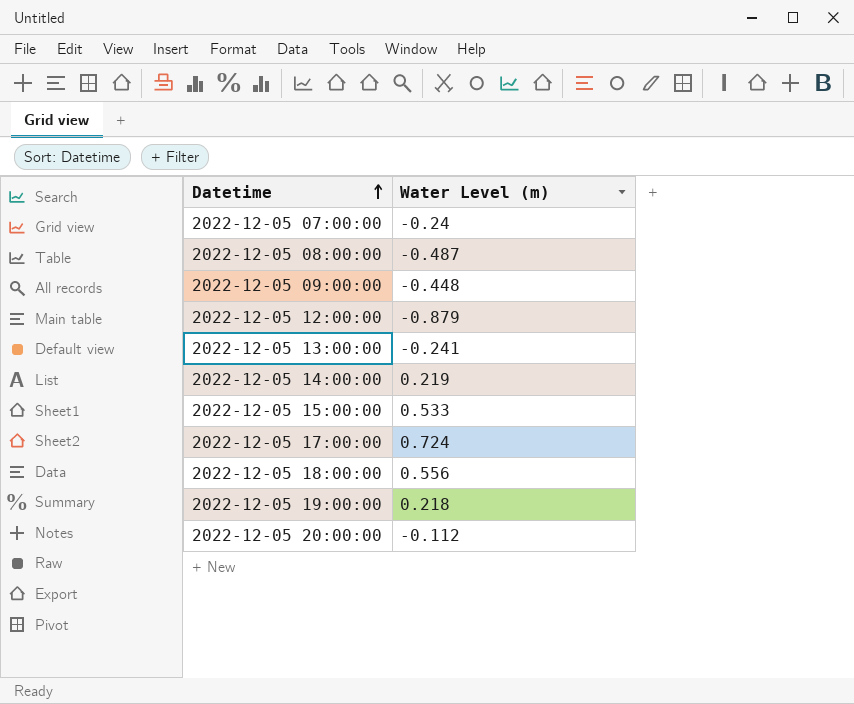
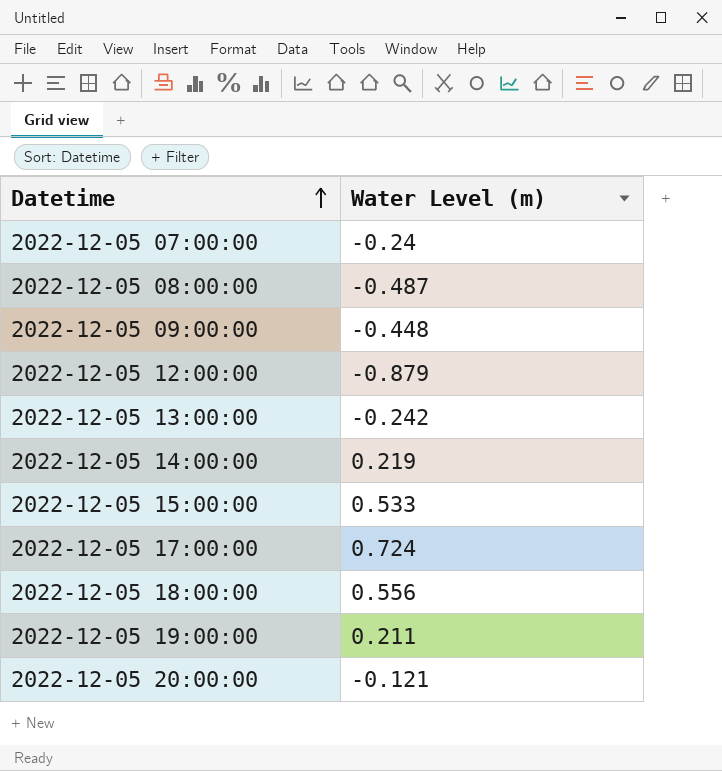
2022-12-05 13:00:00 | Water Level (m): -0.241 -> -0.242
2022-12-05 19:00:00 | Water Level (m): 0.218 -> 0.211
2022-12-05 20:00:00 | Water Level (m): -0.112 -> -0.121

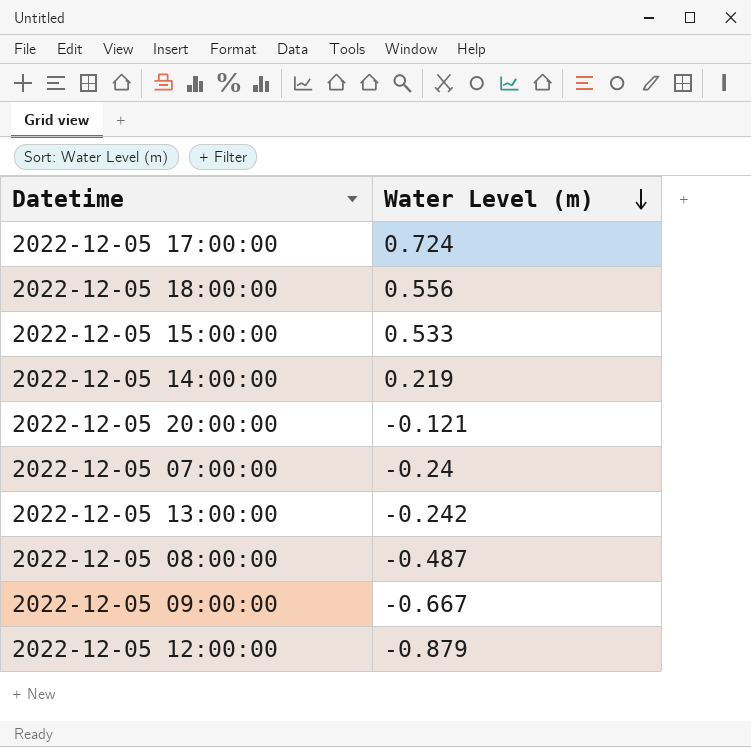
row order: Datetime ascending -> Water Level (m) descending
row 2022-12-05 19:00:00: 0.211 -> none
2022-12-05 09:00:00 | Water Level (m): -0.448 -> -0.667

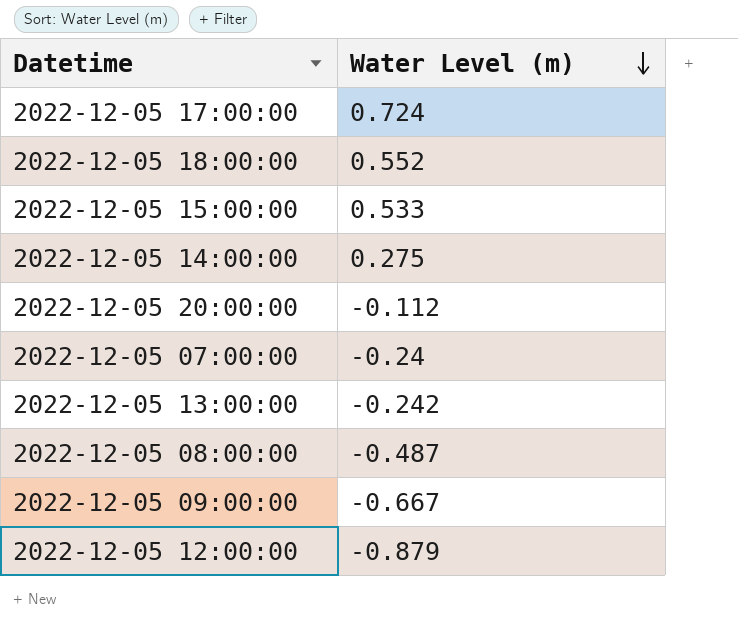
2022-12-05 18:00:00 | Water Level (m): 0.556 -> 0.552
2022-12-05 14:00:00 | Water Level (m): 0.219 -> 0.275
2022-12-05 20:00:00 | Water Level (m): -0.121 -> -0.112

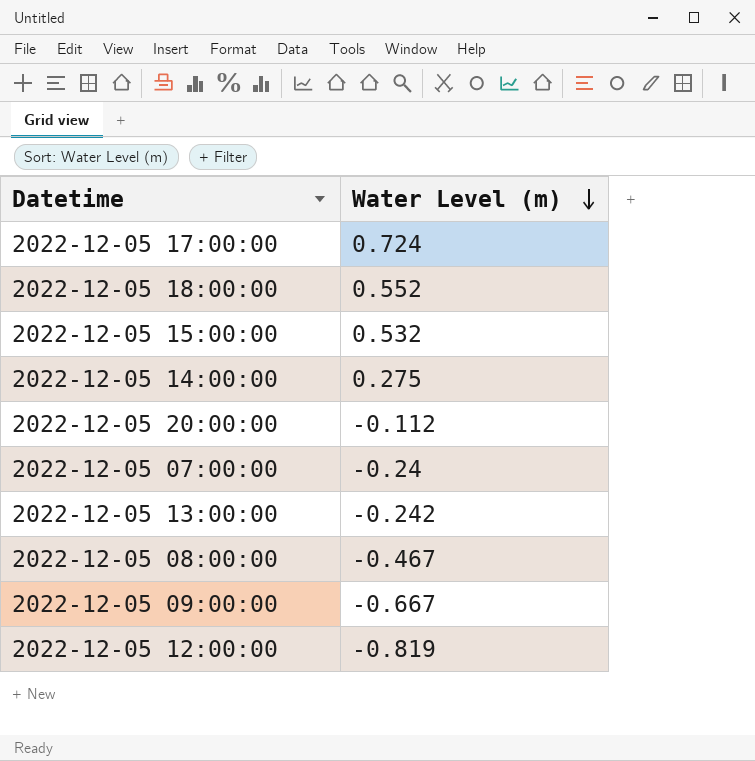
2022-12-05 15:00:00 | Water Level (m): 0.533 -> 0.532
2022-12-05 08:00:00 | Water Level (m): -0.487 -> -0.467
2022-12-05 12:00:00 | Water Level (m): -0.879 -> -0.819

